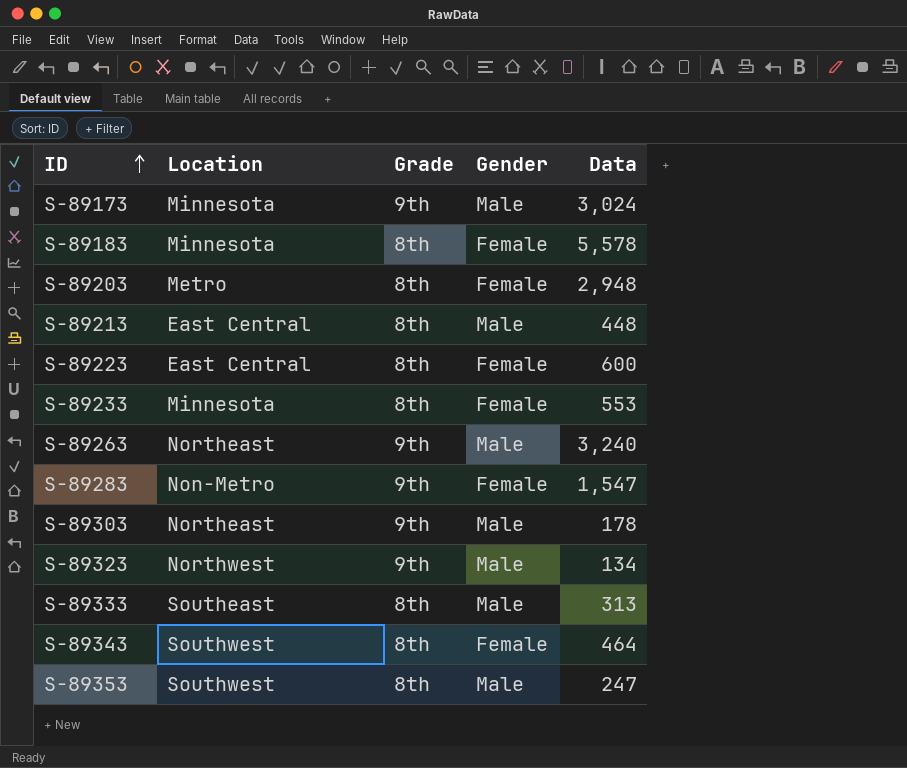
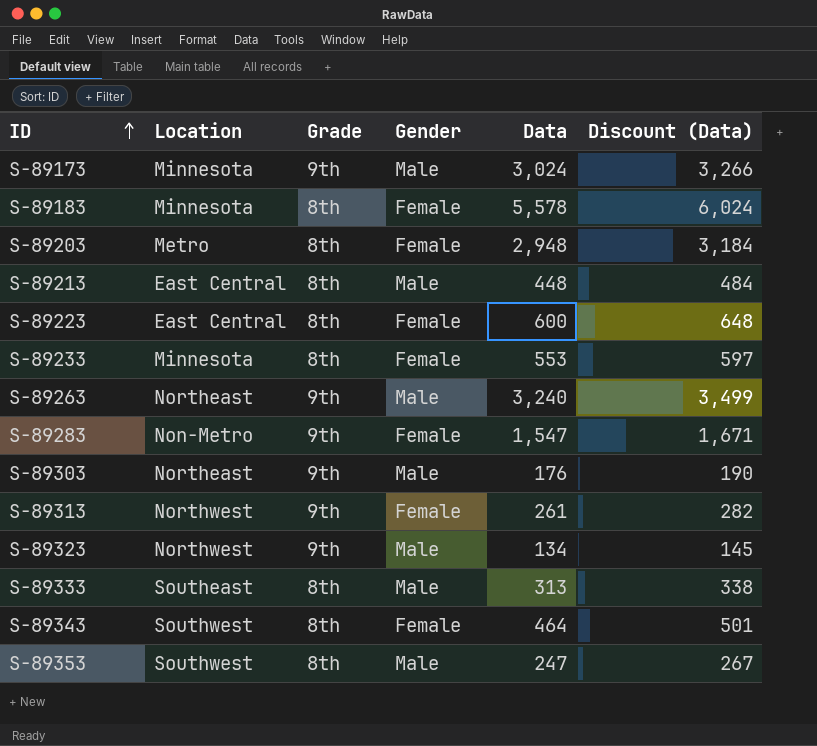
column Discount (Data) | formula: none -> [Data] * 1.08
S-89303 | Data: 178 -> 176
row S-89313: none -> Northwest | 9th | Female | 261 | 282

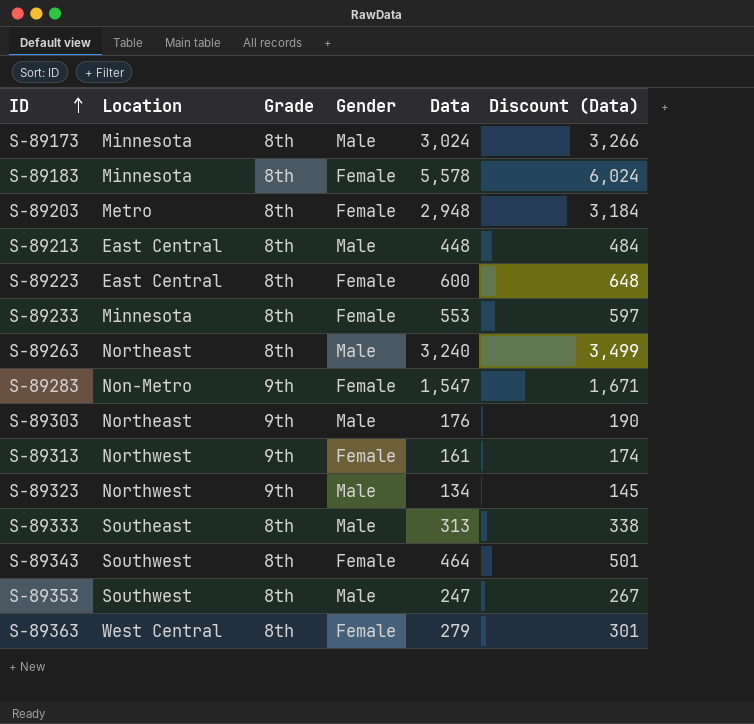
S-89173 | Grade: 9th -> 8th
S-89263 | Grade: 9th -> 8th
S-89313 | Data: 261 -> 161
S-89313 | Discount (Data): 282 -> 174
row S-89363: none -> West Central | 8th | Female | 279 | 301

